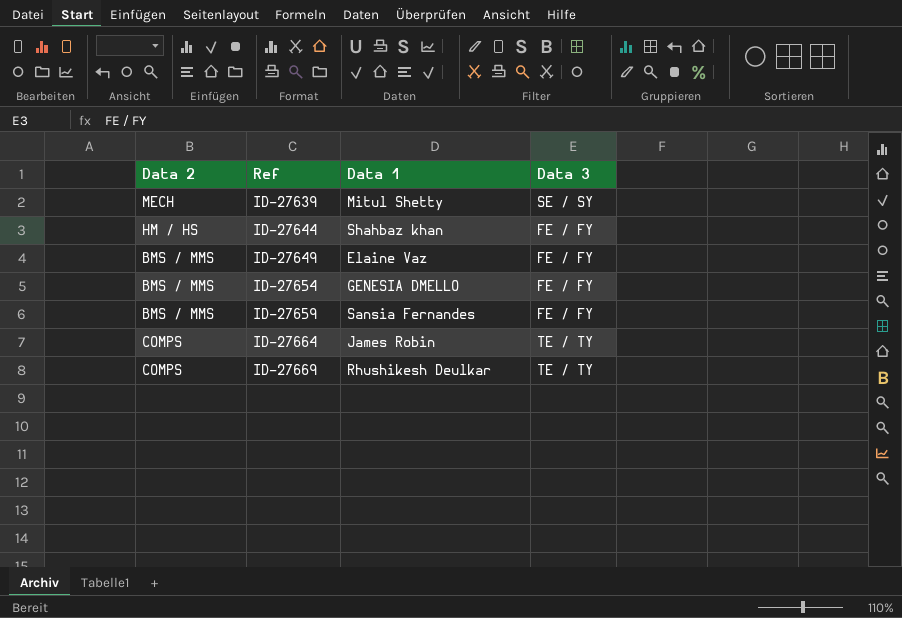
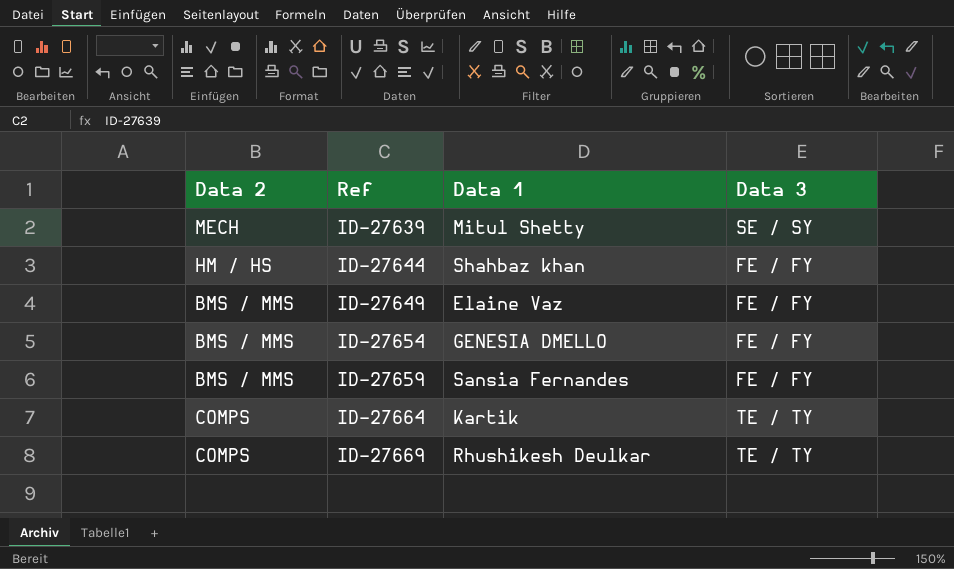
ID-27664 | Data 1: James Robin -> Kartik

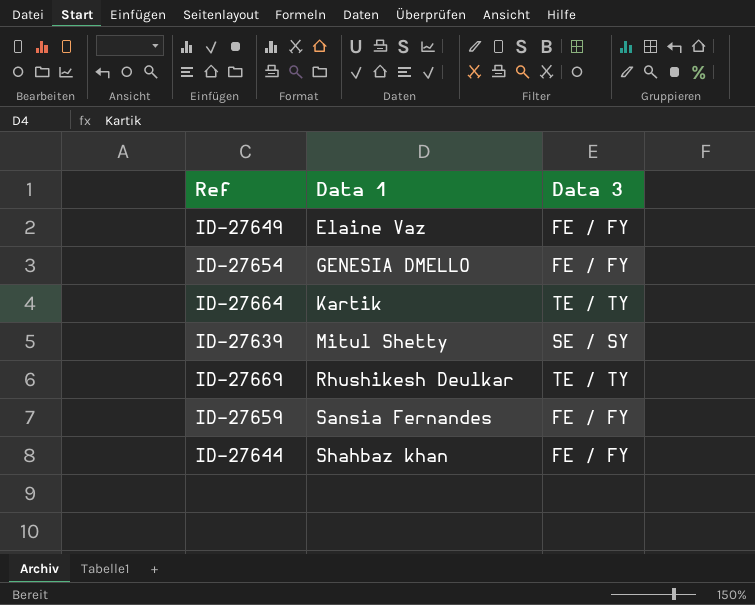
row order: Ref ascending -> Data 1 ascending
column Data 2 | position: 1 -> none

